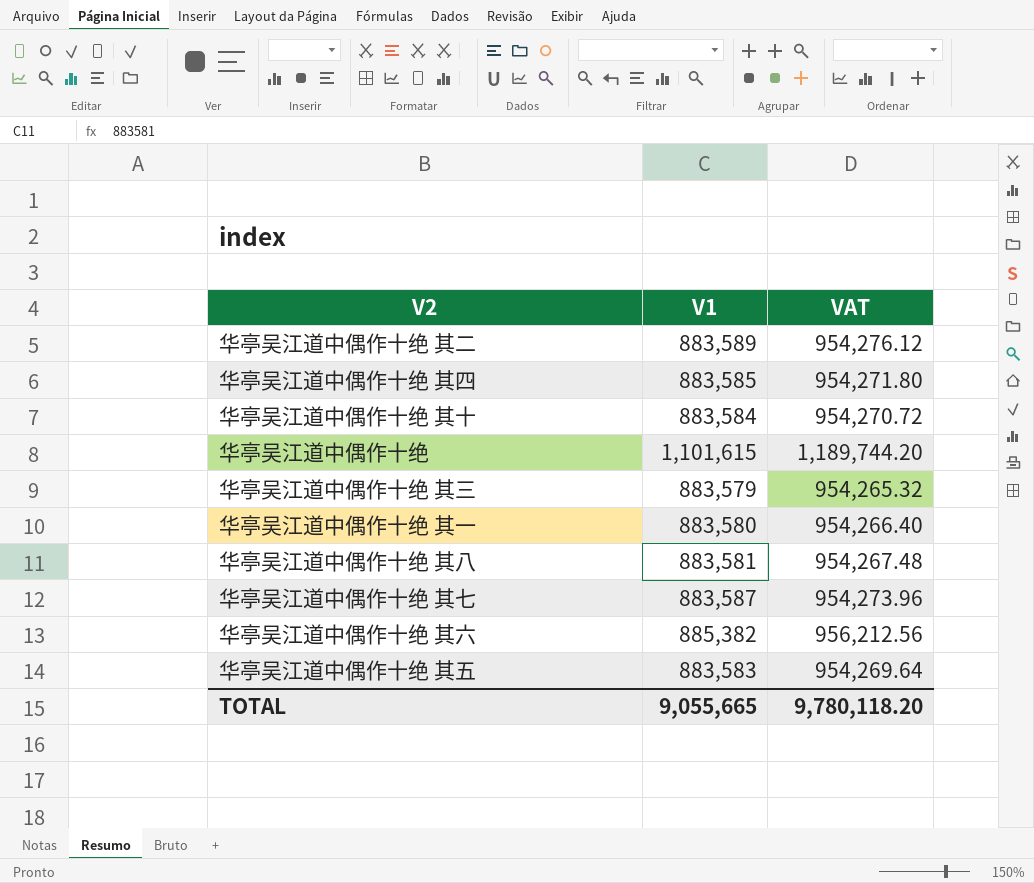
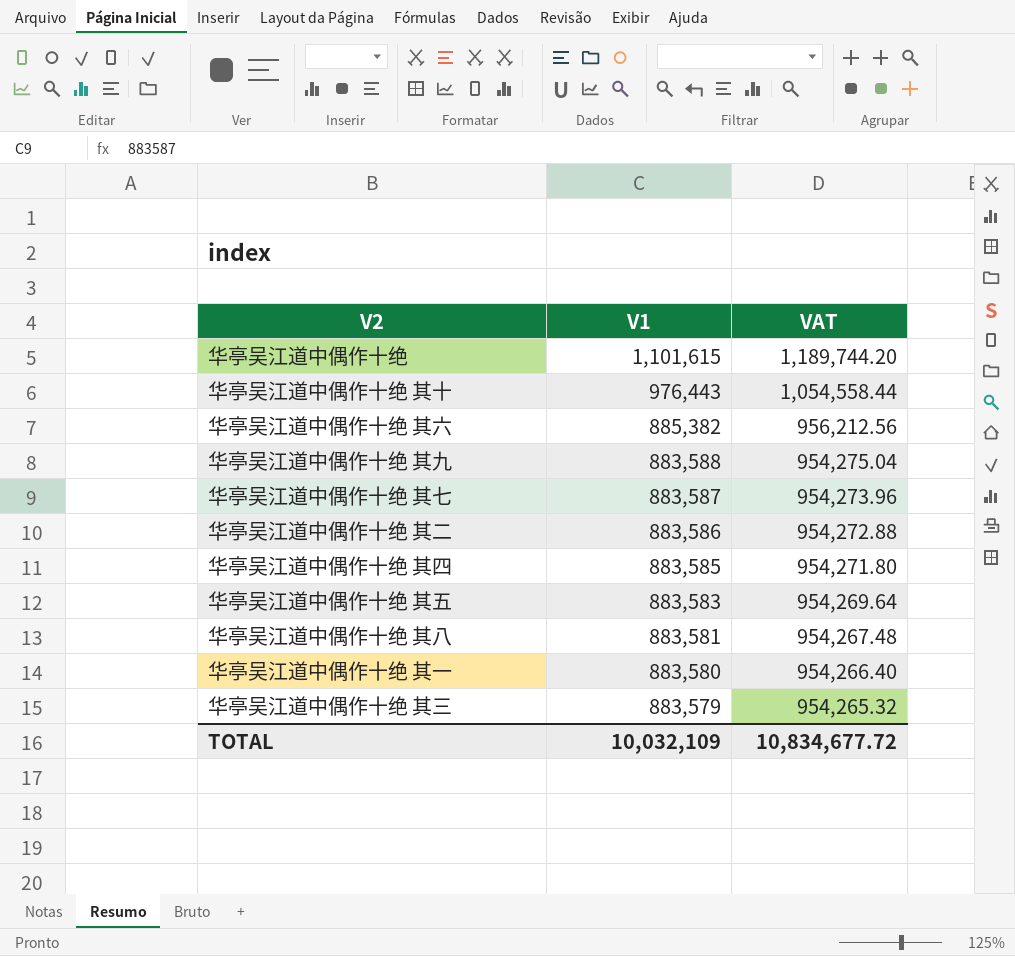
row order: none -> V1 descending
华亭吴江道中偶作十绝 其十 | V1: 883,584 -> 976,443
华亭吴江道中偶作十绝 其十 | VAT: 954,270.72 -> 1,054,558.44
row 华亭吴江道中偶作十绝 其九: none -> 883,588 | 954,275.04
华亭吴江道中偶作十绝 其二 | V1: 883,589 -> 883,586
华亭吴江道中偶作十绝 其二 | VAT: 954,276.12 -> 954,272.88
TOTAL | V1: 9,055,665 -> 10,032,109
TOTAL | VAT: 9,780,118.20 -> 10,834,677.72

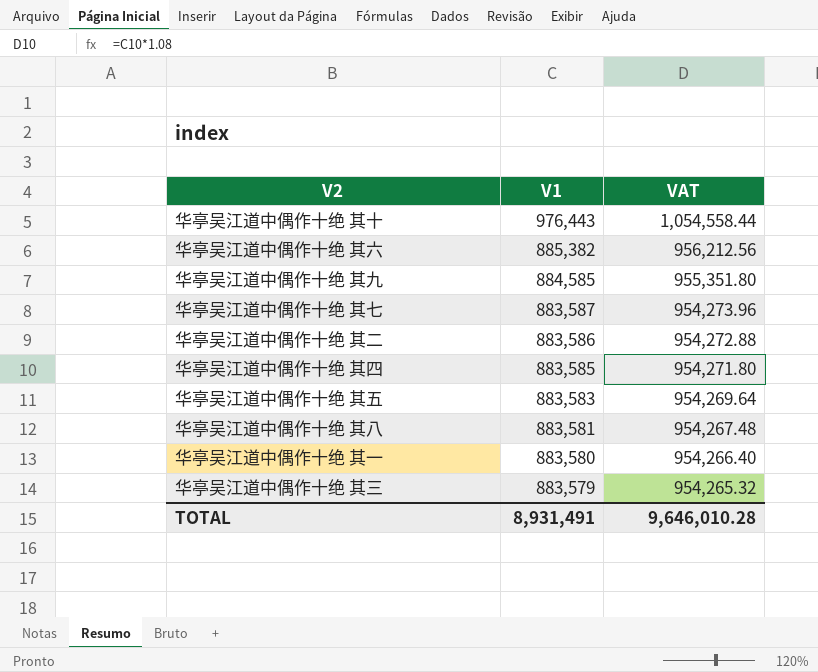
row 华亭吴江道中偶作十绝: 1,101,615 | 1,189,744.20 -> none
华亭吴江道中偶作十绝 其九 | V1: 883,588 -> 884,585
华亭吴江道中偶作十绝 其九 | VAT: 954,275.04 -> 955,351.80
TOTAL | V1: 10,032,109 -> 8,931,491
TOTAL | VAT: 10,834,677.72 -> 9,646,010.28

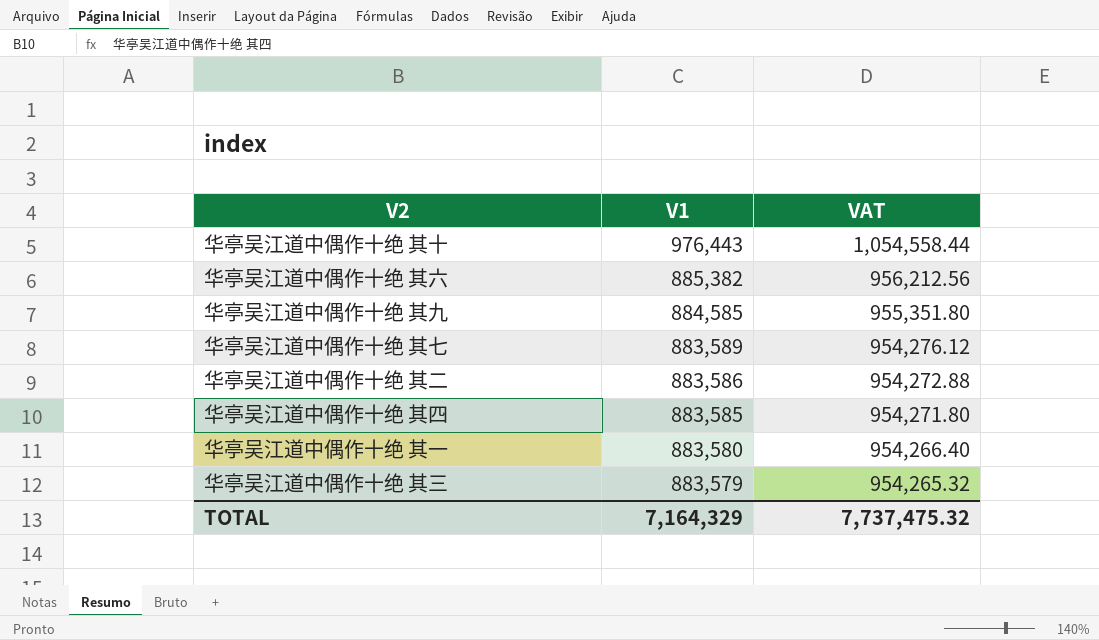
row 华亭吴江道中偶作十绝 其五: 883,583 | 954,269.64 -> none
row 华亭吴江道中偶作十绝 其八: 883,581 | 954,267.48 -> none
华亭吴江道中偶作十绝 其七 | V1: 883,587 -> 883,589
华亭吴江道中偶作十绝 其七 | VAT: 954,273.96 -> 954,276.12
TOTAL | V1: 8,931,491 -> 7,164,329
TOTAL | VAT: 9,646,010.28 -> 7,737,475.32

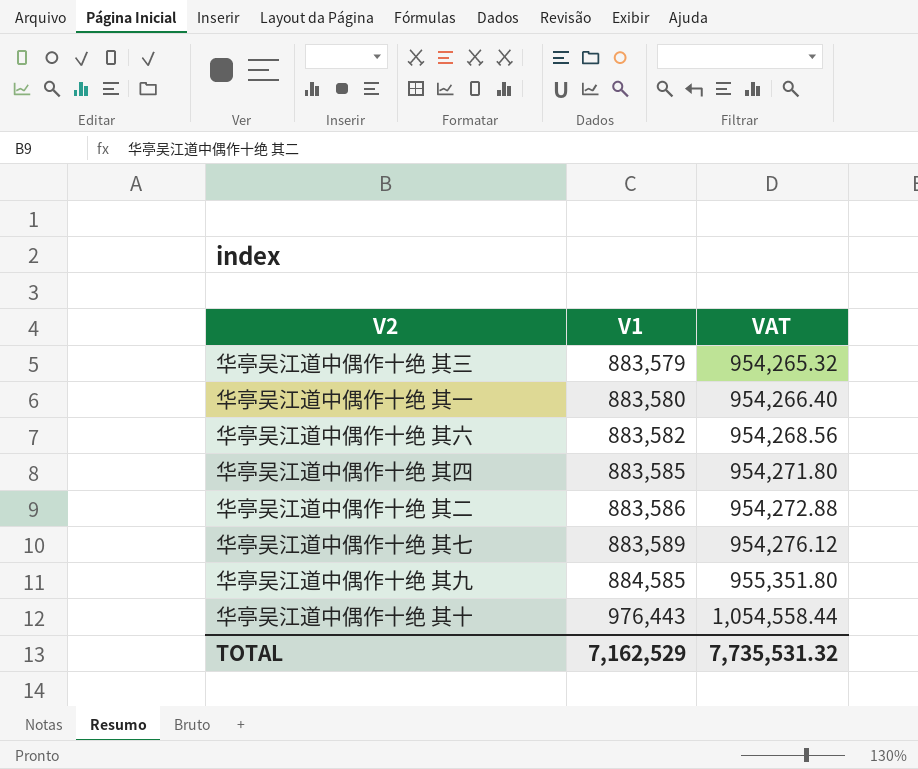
row order: V1 descending -> V1 ascending
华亭吴江道中偶作十绝 其六 | V1: 885,382 -> 883,582
华亭吴江道中偶作十绝 其六 | VAT: 956,212.56 -> 954,268.56
TOTAL | V1: 7,164,329 -> 7,162,529
TOTAL | VAT: 7,737,475.32 -> 7,735,531.32

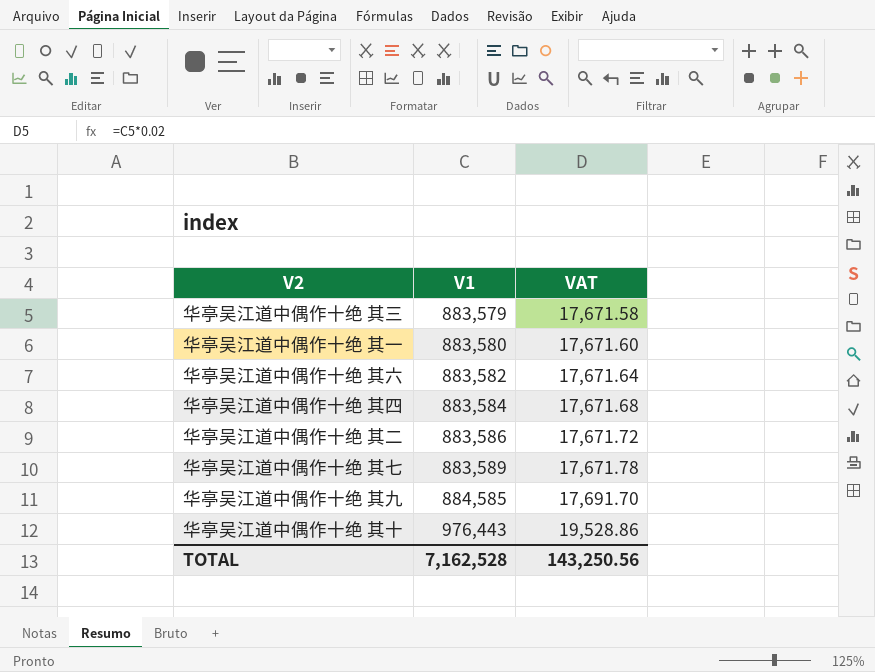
column VAT | formula: [V1] * 1.08 -> [V1] * 0.02
华亭吴江道中偶作十绝 其四 | V1: 883,585 -> 883,584
TOTAL | V1: 7,162,529 -> 7,162,528
TOTAL | VAT: 7,735,531.32 -> 143,250.56

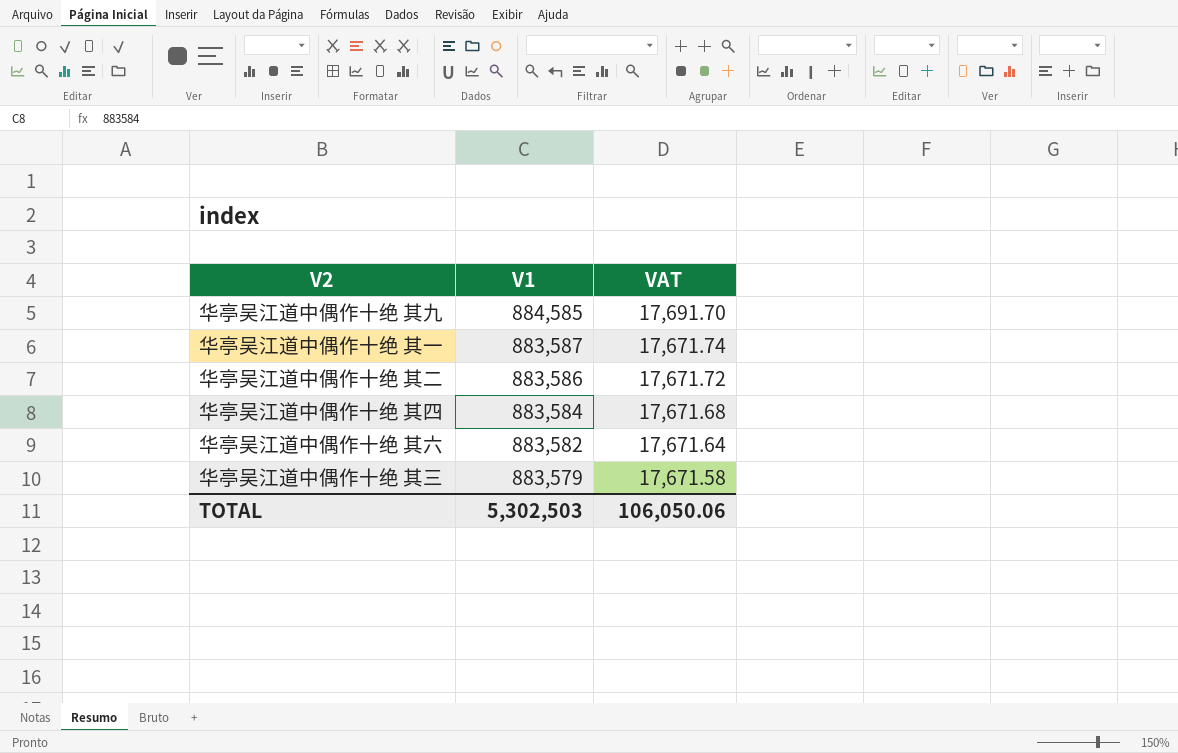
row order: V1 ascending -> V1 descending
row 华亭吴江道中偶作十绝 其七: 883,589 | 17,671.78 -> none
row 华亭吴江道中偶作十绝 其十: 976,443 | 19,528.86 -> none
华亭吴江道中偶作十绝 其一 | V1: 883,580 -> 883,587
华亭吴江道中偶作十绝 其一 | VAT: 17,671.60 -> 17,671.74
TOTAL | V1: 7,162,528 -> 5,302,503
TOTAL | VAT: 143,250.56 -> 106,050.06

